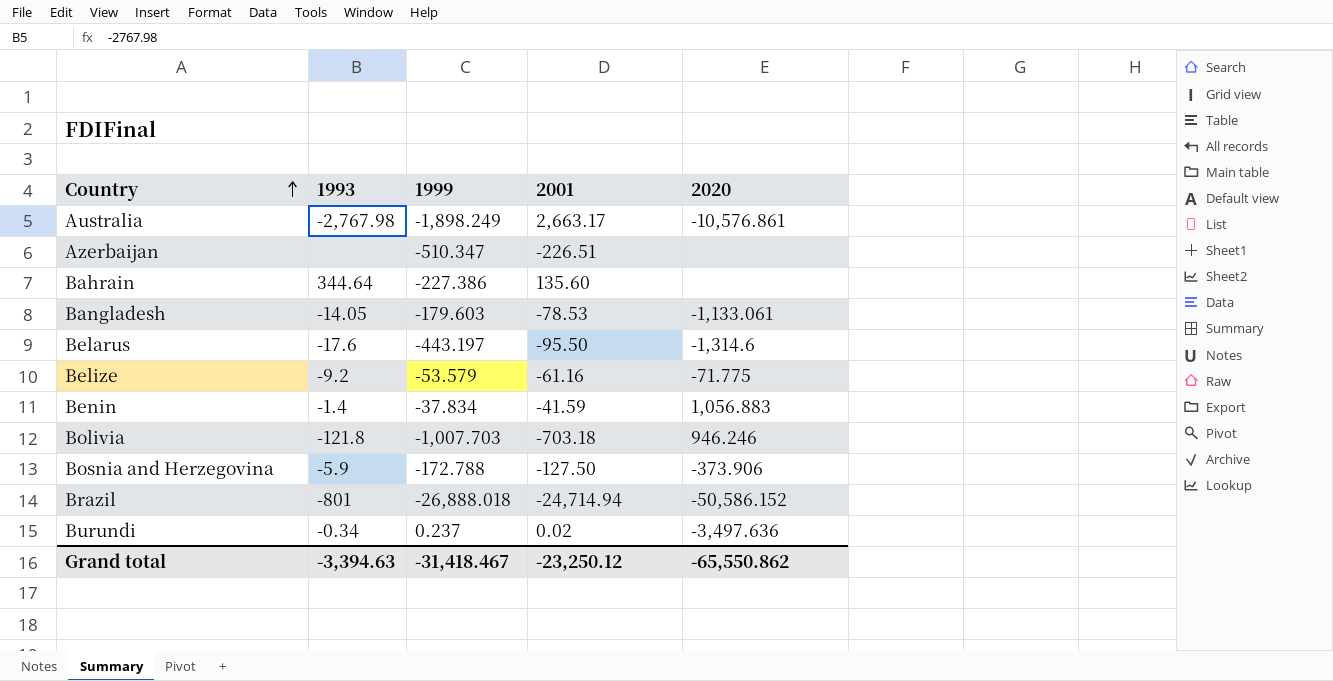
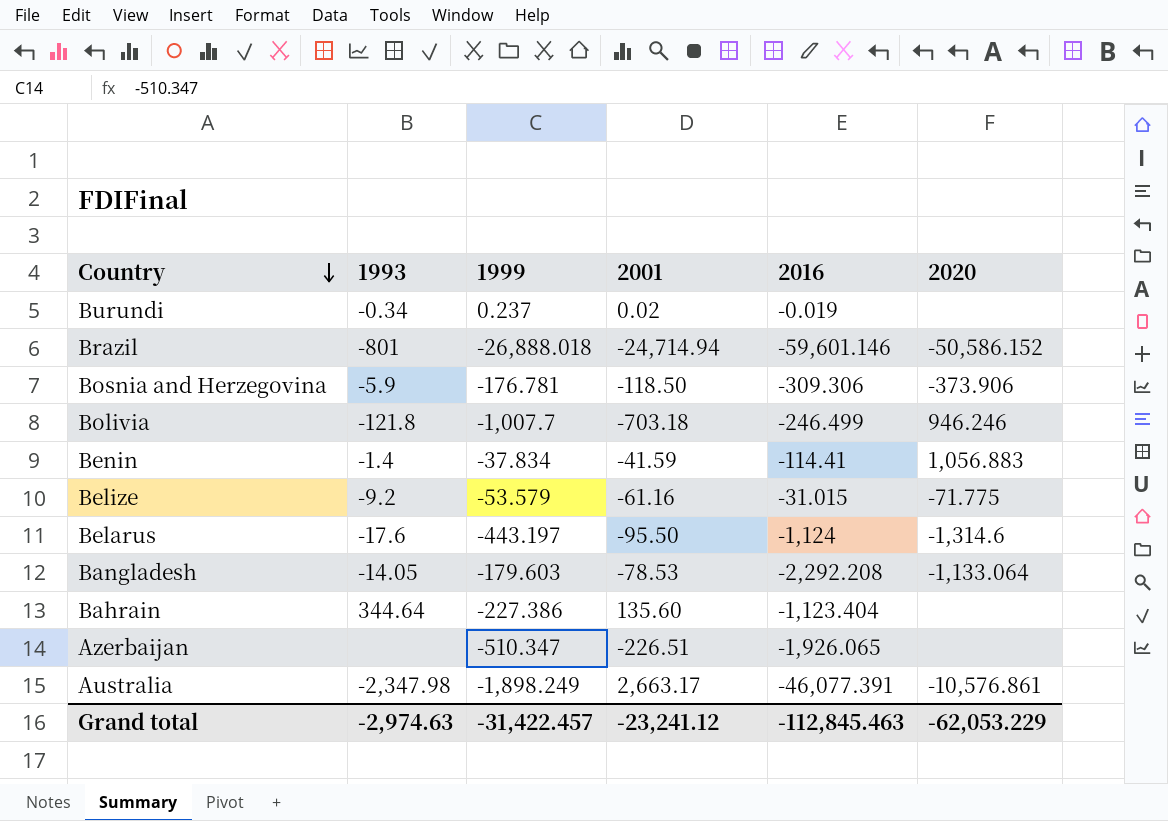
row order: Country ascending -> Country descending
column 2016 | position: none -> 5
Burundi | 2020: -3,497.636 -> none
Bosnia and Herzegovina | 1999: -172.788 -> -176.781
Bosnia and Herzegovina | 2001: -127.50 -> -118.50
Bolivia | 1999: -1,007.703 -> -1,007.7
Bangladesh | 2020: -1,133.061 -> -1,133.064
Australia | 1993: -2,767.98 -> -2,347.98
Grand total | 1993: -3,394.63 -> -2,974.63
Grand total | 1999: -31,418.467 -> -31,422.457
Grand total | 2001: -23,250.12 -> -23,241.12
Grand total | 2020: -65,550.862 -> -62,053.229

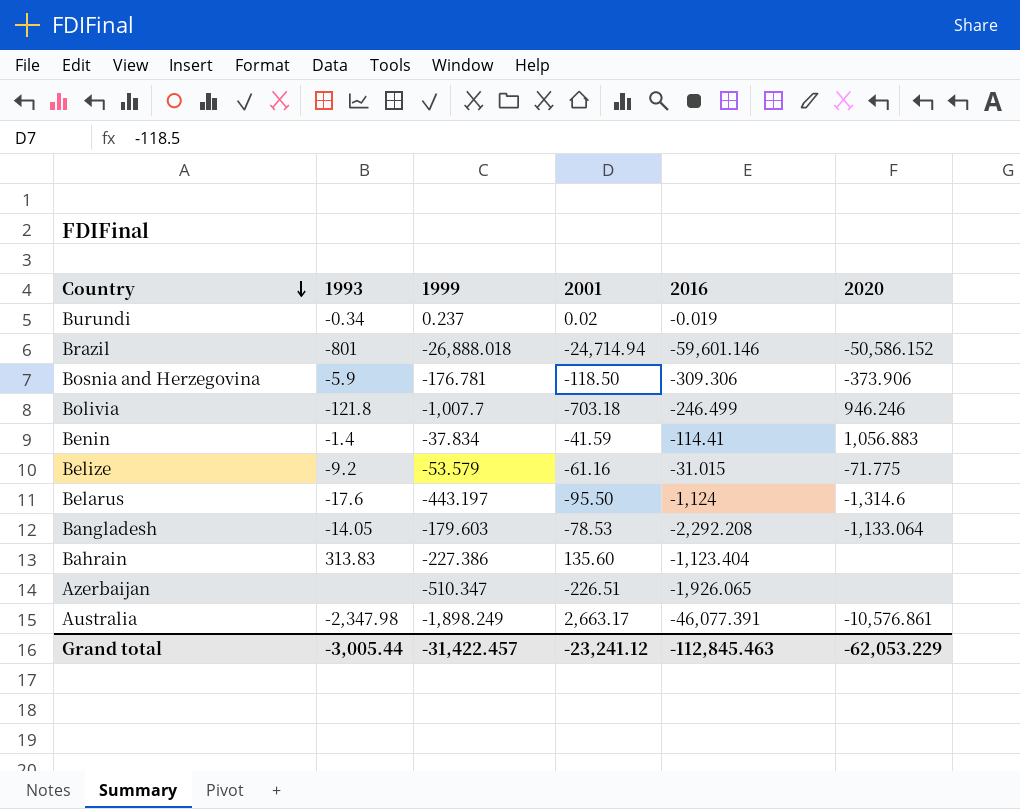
Bahrain | 1993: 344.64 -> 313.83
Grand total | 1993: -2,974.63 -> -3,005.44

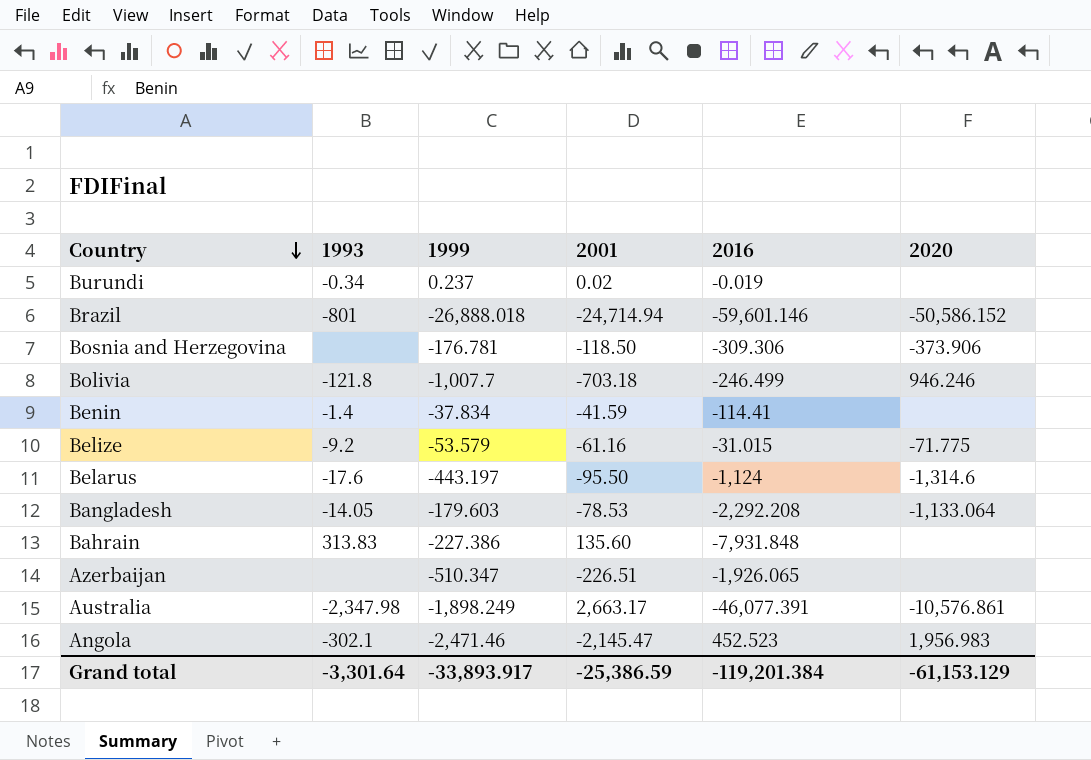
Bosnia and Herzegovina | 1993: -5.9 -> none
Benin | 2020: 1,056.883 -> none
Bahrain | 2016: -1,123.404 -> -7,931.848
row Angola: none -> -302.1 | -2,471.46 | -2,145.47 | 452.523 | 1,956.983
Grand total | 1993: -3,005.44 -> -3,301.64
Grand total | 1999: -31,422.457 -> -33,893.917
Grand total | 2001: -23,241.12 -> -25,386.59
Grand total | 2016: -112,845.463 -> -119,201.384
Grand total | 2020: -62,053.229 -> -61,153.129

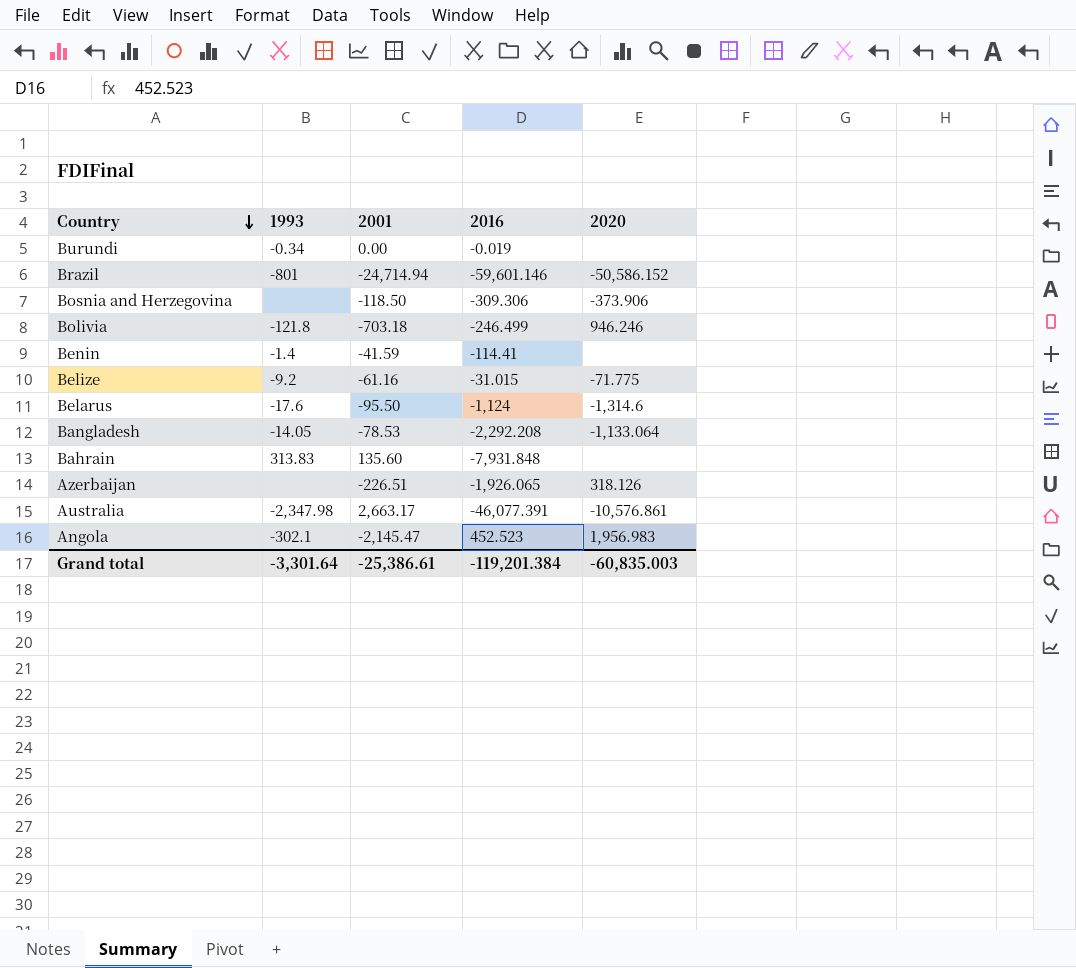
column 1999 | position: 3 -> none
Burundi | 2001: 0.02 -> 0.00
Azerbaijan | 2020: none -> 318.126
Grand total | 2001: -25,386.59 -> -25,386.61
Grand total | 2020: -61,153.129 -> -60,835.003

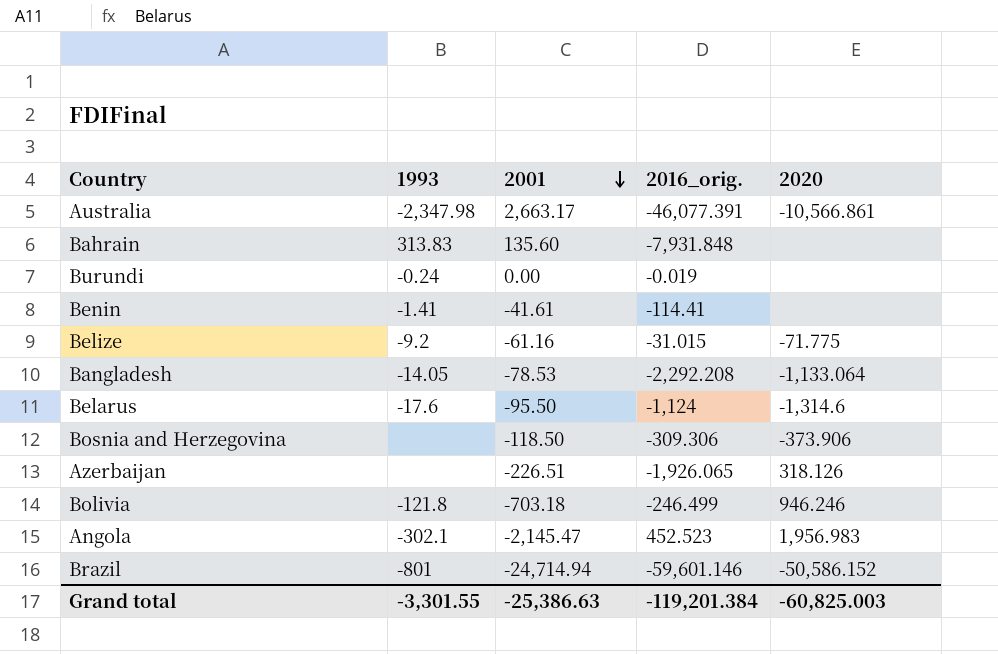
row order: Country descending -> 2001 descending
column name: 2016 -> 2016_orig.
Australia | 2020: -10,576.861 -> -10,566.861
Burundi | 1993: -0.34 -> -0.24
Benin | 1993: -1.4 -> -1.41
Benin | 2001: -41.59 -> -41.61
Grand total | 1993: -3,301.64 -> -3,301.55
Grand total | 2001: -25,386.61 -> -25,386.63
Grand total | 2020: -60,835.003 -> -60,825.003

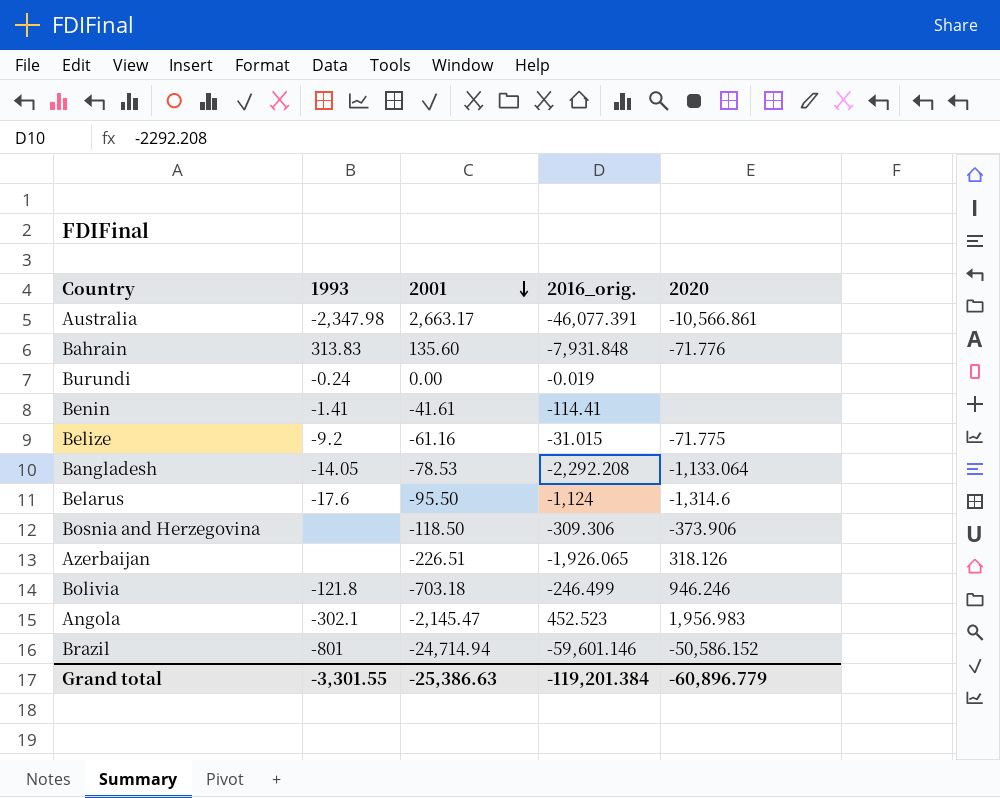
Bahrain | 2020: none -> -71.776
Grand total | 2020: -60,825.003 -> -60,896.779

